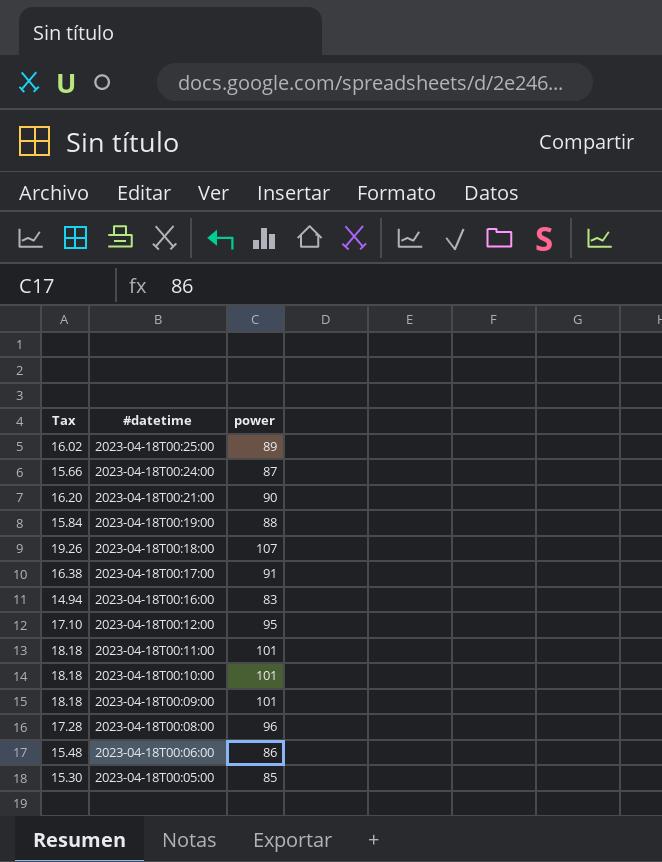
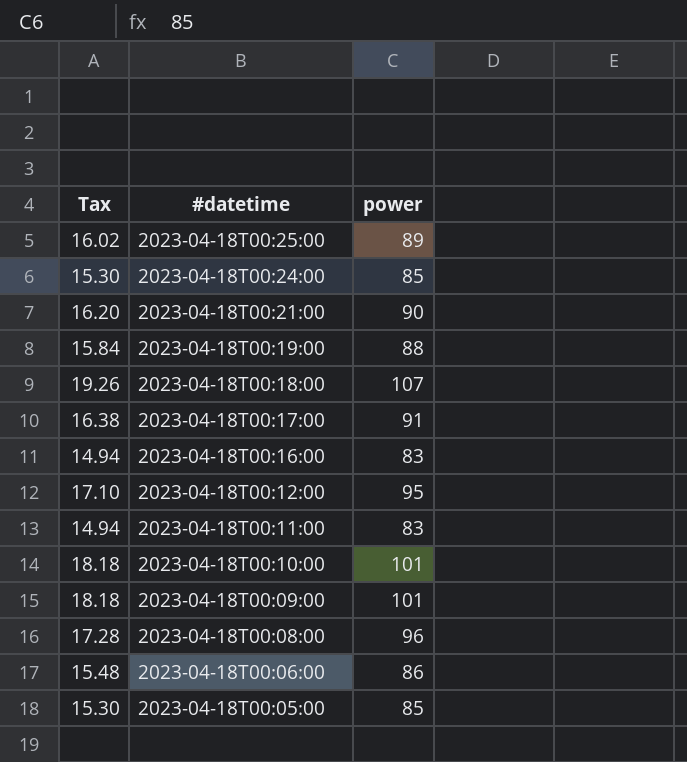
2023-04-18T00:24:00 | Tax: 15.66 -> 15.30
2023-04-18T00:24:00 | power: 87 -> 85
2023-04-18T00:11:00 | Tax: 18.18 -> 14.94
2023-04-18T00:11:00 | power: 101 -> 83

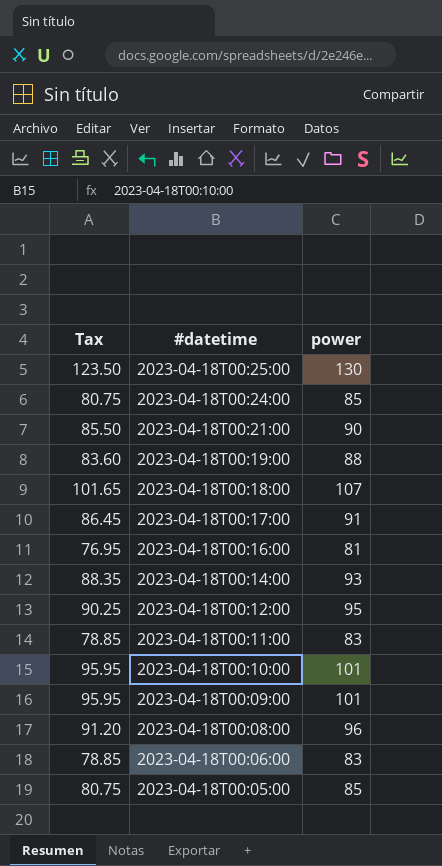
column Tax | formula: [power] * 0.18 -> [power] * 0.95
2023-04-18T00:25:00 | power: 89 -> 130
2023-04-18T00:16:00 | power: 83 -> 81
row 2023-04-18T00:14:00: none -> 88.35 | 93
2023-04-18T00:06:00 | power: 86 -> 83

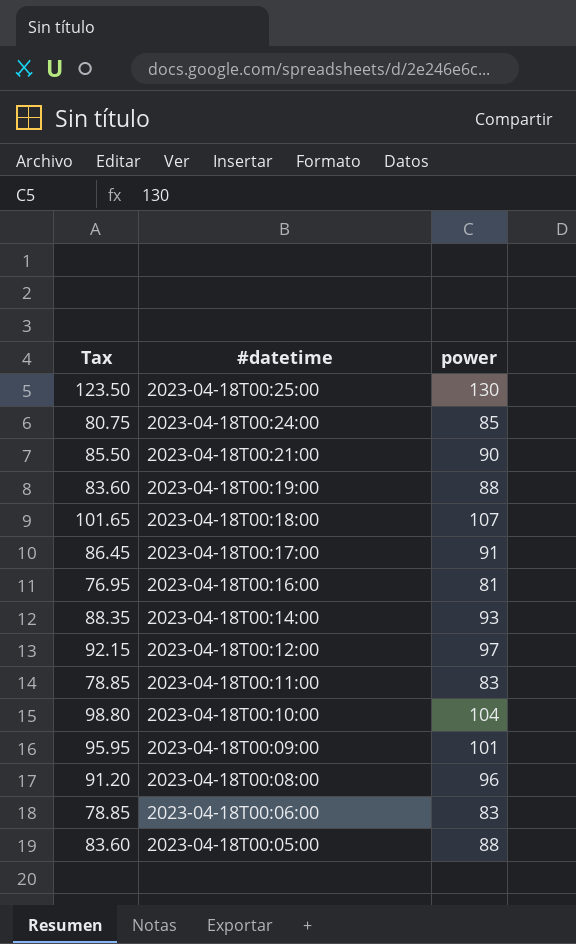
2023-04-18T00:12:00 | Tax: 90.25 -> 92.15
2023-04-18T00:12:00 | power: 95 -> 97
2023-04-18T00:10:00 | Tax: 95.95 -> 98.80
2023-04-18T00:10:00 | power: 101 -> 104
2023-04-18T00:05:00 | Tax: 80.75 -> 83.60
2023-04-18T00:05:00 | power: 85 -> 88

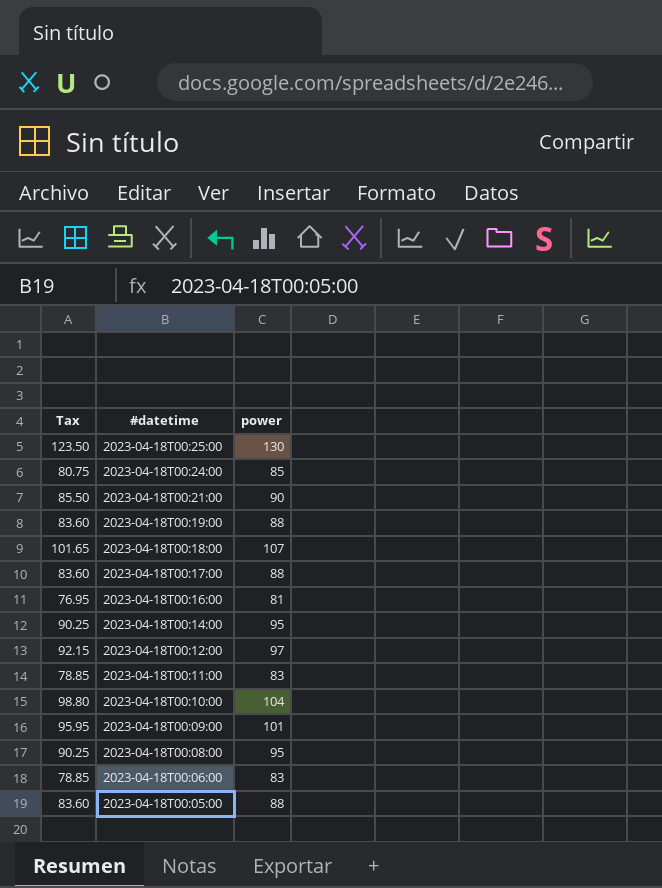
2023-04-18T00:17:00 | Tax: 86.45 -> 83.60
2023-04-18T00:17:00 | power: 91 -> 88
2023-04-18T00:14:00 | Tax: 88.35 -> 90.25
2023-04-18T00:14:00 | power: 93 -> 95
2023-04-18T00:08:00 | Tax: 91.20 -> 90.25
2023-04-18T00:08:00 | power: 96 -> 95

